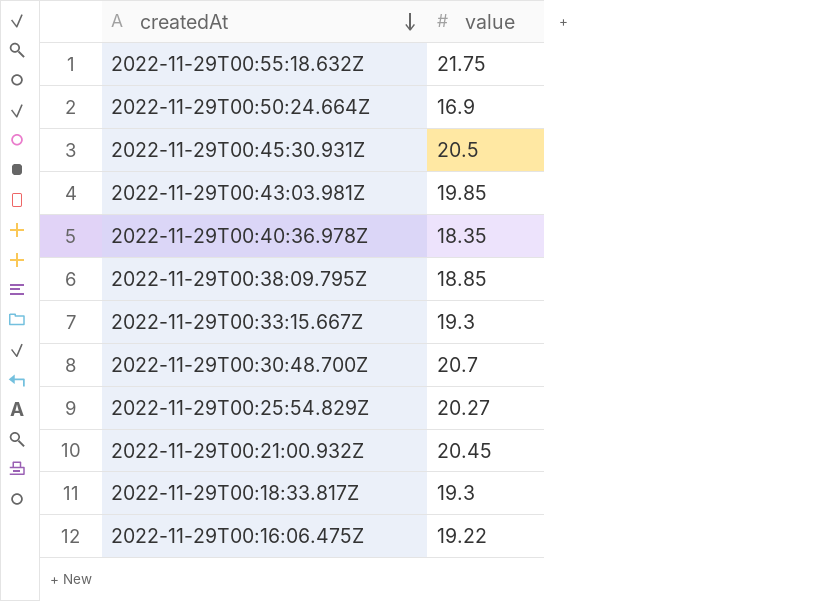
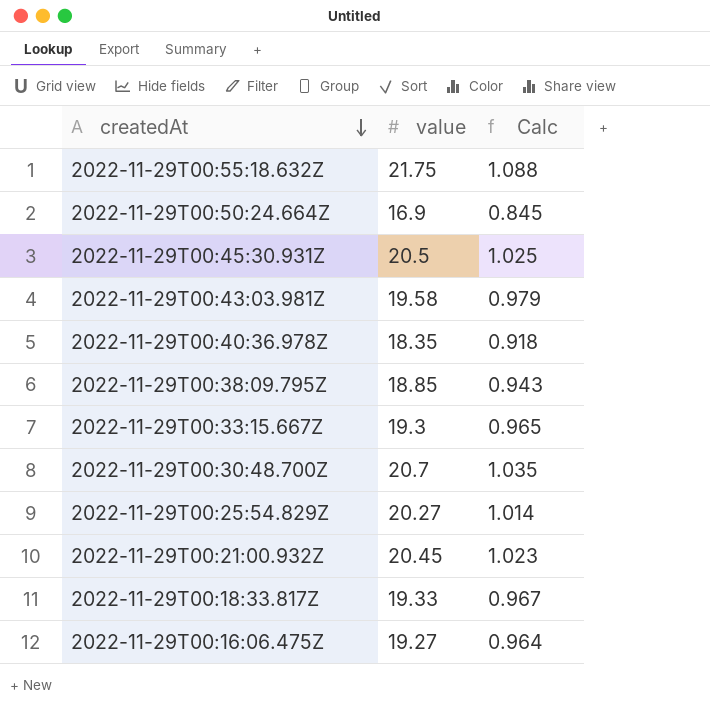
column Calc | formula: none -> [value] * 0.05
2022-11-29T00:43:03.981Z | value: 19.85 -> 19.58
2022-11-29T00:18:33.817Z | value: 19.3 -> 19.33
2022-11-29T00:16:06.475Z | value: 19.22 -> 19.27

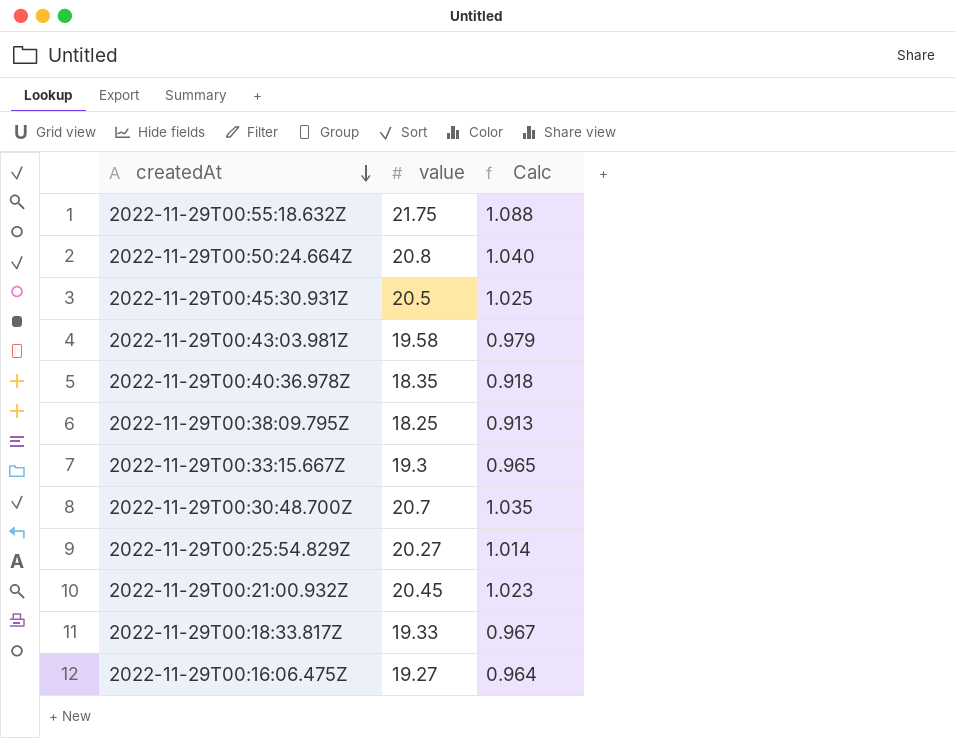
2022-11-29T00:50:24.664Z | value: 16.9 -> 20.8
2022-11-29T00:50:24.664Z | Calc: 0.845 -> 1.040
2022-11-29T00:38:09.795Z | value: 18.85 -> 18.25
2022-11-29T00:38:09.795Z | Calc: 0.943 -> 0.913

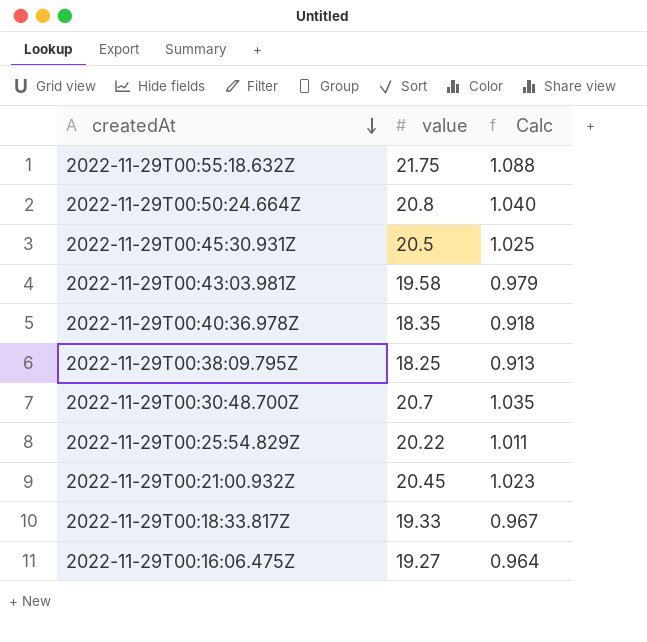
row 2022-11-29T00:33:15.667Z: 19.3 | 0.965 -> none
2022-11-29T00:25:54.829Z | value: 20.27 -> 20.22
2022-11-29T00:25:54.829Z | Calc: 1.014 -> 1.011

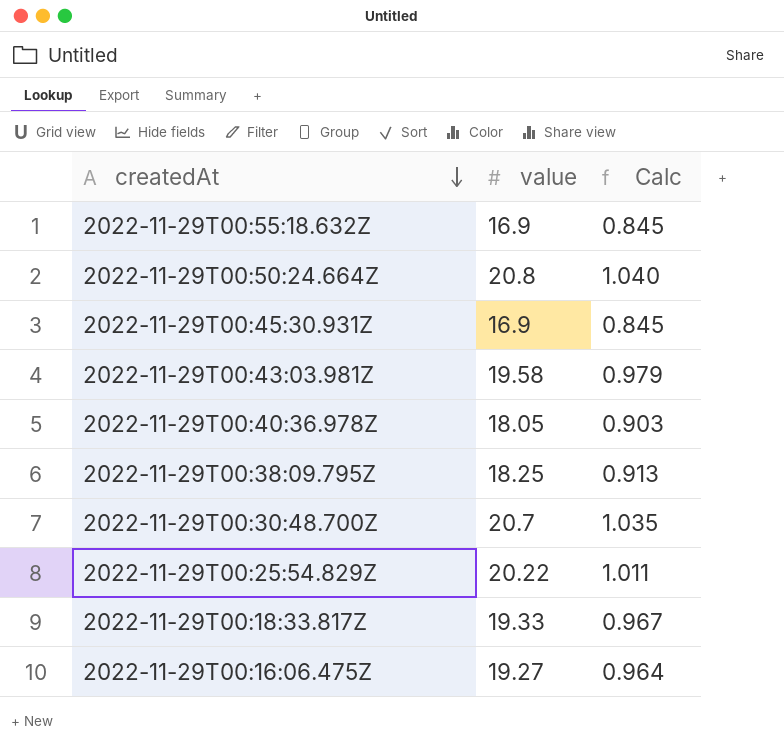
row 2022-11-29T00:21:00.932Z: 20.45 | 1.023 -> none
2022-11-29T00:55:18.632Z | value: 21.75 -> 16.9
2022-11-29T00:55:18.632Z | Calc: 1.088 -> 0.845
2022-11-29T00:45:30.931Z | value: 20.5 -> 16.9
2022-11-29T00:45:30.931Z | Calc: 1.025 -> 0.845
2022-11-29T00:40:36.978Z | value: 18.35 -> 18.05
2022-11-29T00:40:36.978Z | Calc: 0.918 -> 0.903

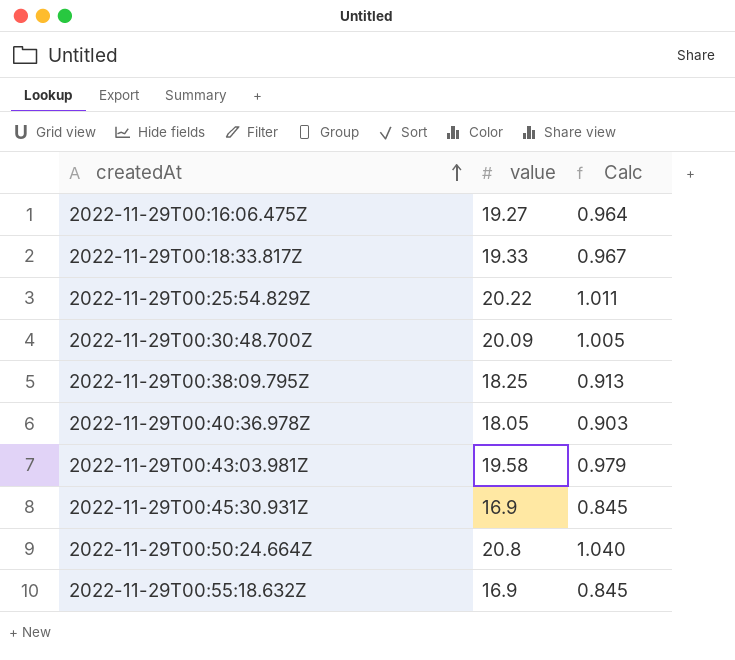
row order: createdAt descending -> createdAt ascending
2022-11-29T00:30:48.700Z | value: 20.7 -> 20.09
2022-11-29T00:30:48.700Z | Calc: 1.035 -> 1.005

